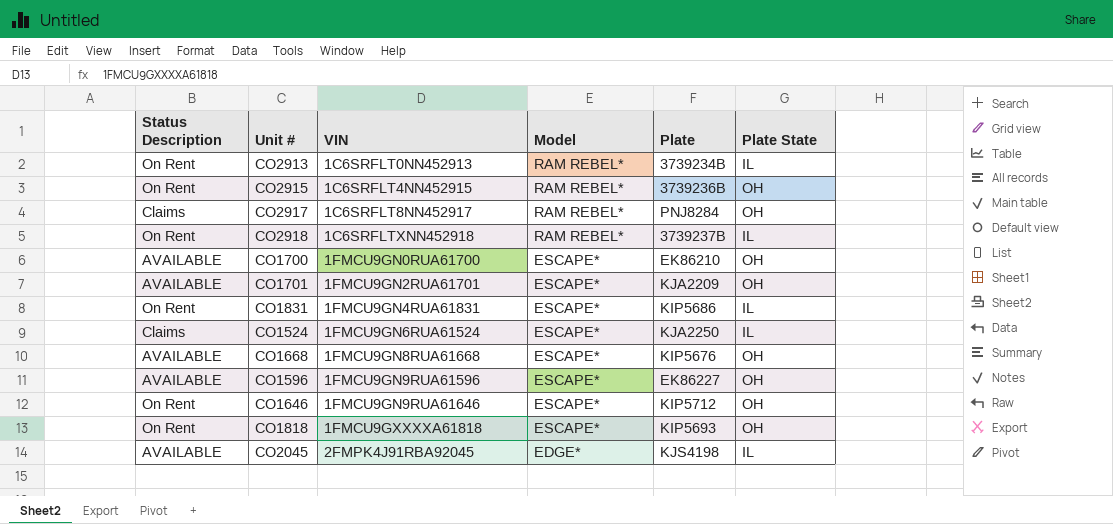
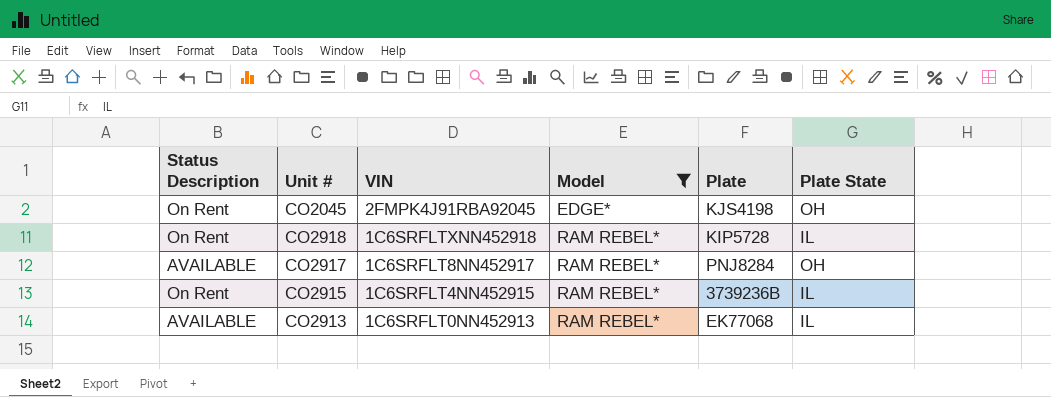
filter: none -> Model != ESCAPE*
row order: VIN ascending -> VIN descending
CO2045 | Status Description: AVAILABLE -> On Rent
CO2045 | Plate State: IL -> OH
CO2918 | Plate: 3739237B -> KIP5728
CO2917 | Status Description: Claims -> AVAILABLE
CO2915 | Plate State: OH -> IL
CO2913 | Status Description: On Rent -> AVAILABLE
CO2913 | Plate: 3739234B -> EK77068

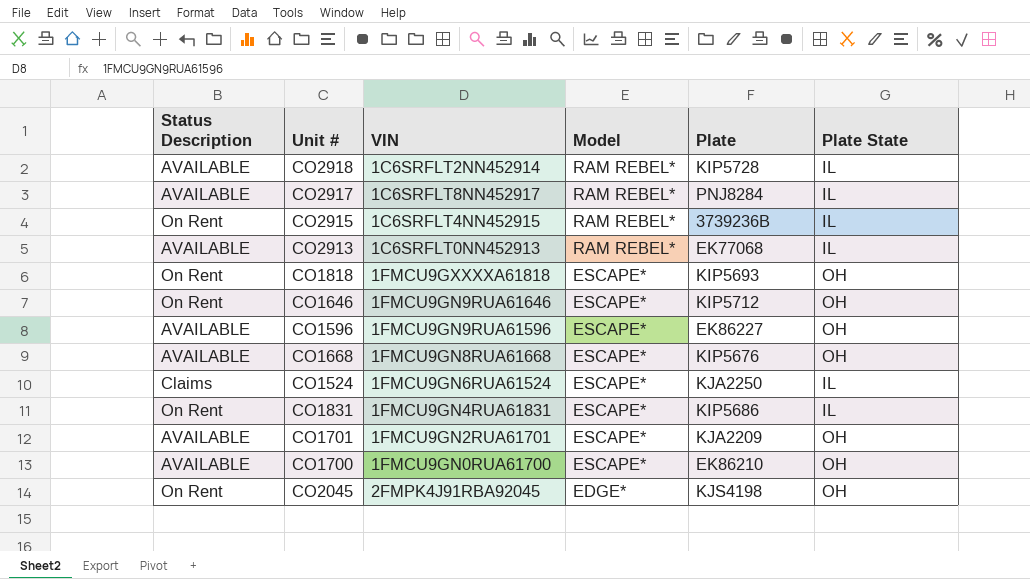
filter: Model != ESCAPE* -> none
row order: VIN descending -> Model descending
CO2918 | Status Description: On Rent -> AVAILABLE
CO2918 | VIN: 1C6SRFLTXNN452918 -> 1C6SRFLT2NN452914
CO2917 | Plate State: OH -> IL

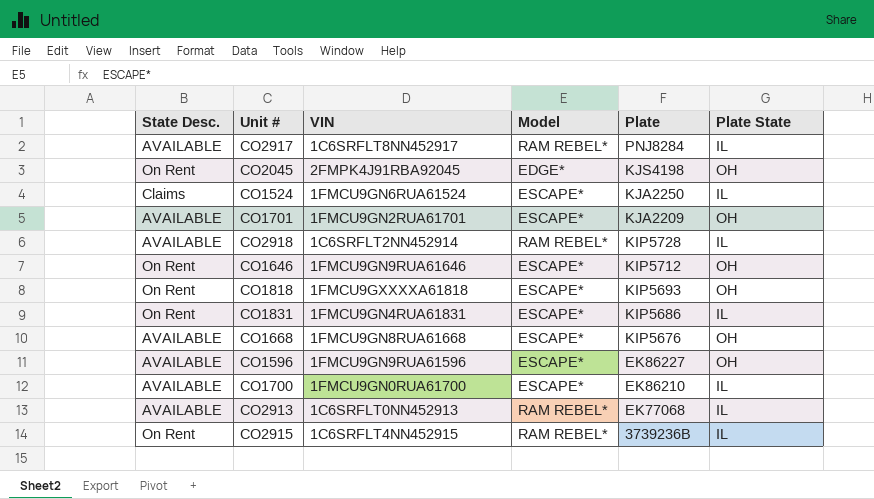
row order: Model descending -> Plate descending
column name: Status Description -> State Desc.
CO1700 | Plate State: OH -> IL

